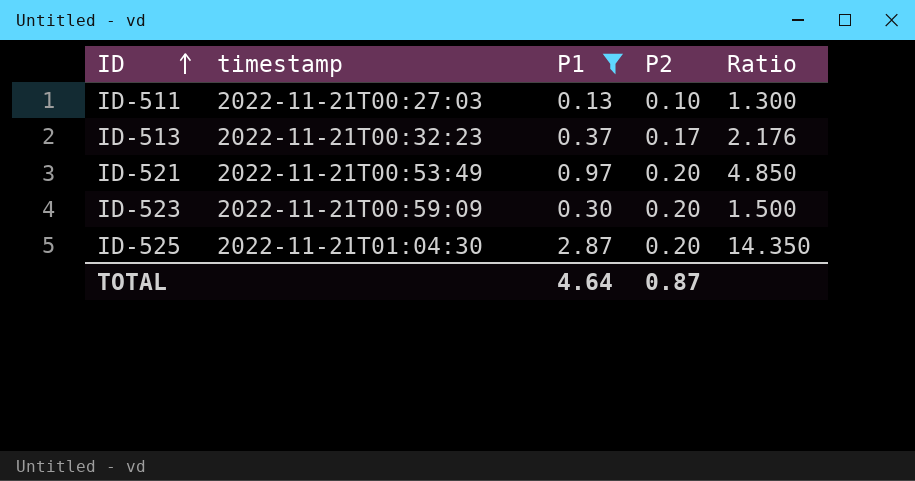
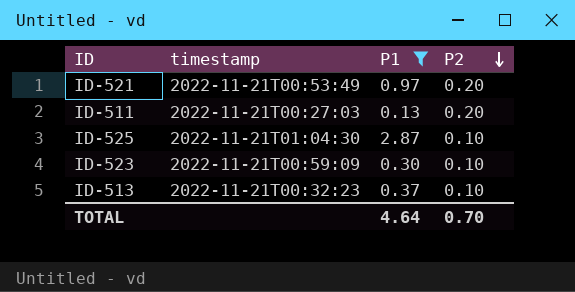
row order: ID ascending -> P2 descending
column Ratio | formula: [P1] / [P2] -> none
ID-511 | P2: 0.10 -> 0.20
ID-525 | P2: 0.20 -> 0.10
ID-523 | P2: 0.20 -> 0.10
ID-513 | P2: 0.17 -> 0.10
TOTAL | P2: 0.87 -> 0.70

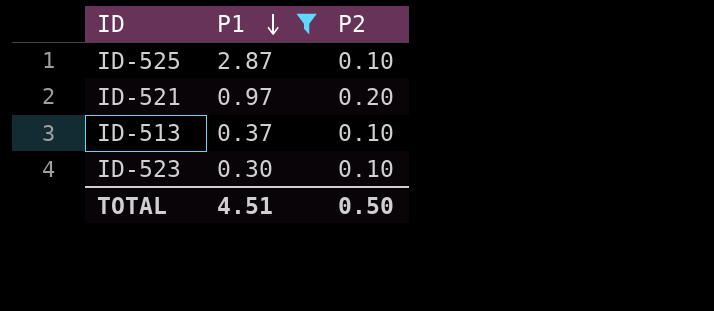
row order: P2 descending -> P1 descending
column timestamp | position: 2 -> none
row ID-511: 2022-11-21T00:27:03 | 0.13 | 0.20 -> none
TOTAL | P1: 4.64 -> 4.51
TOTAL | P2: 0.70 -> 0.50

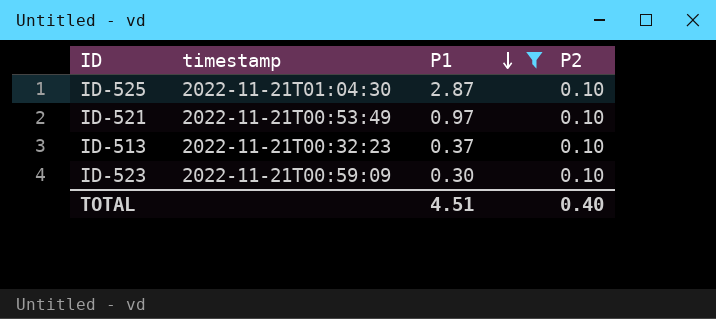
column timestamp | position: none -> 2
ID-521 | P2: 0.20 -> 0.10
TOTAL | P2: 0.50 -> 0.40

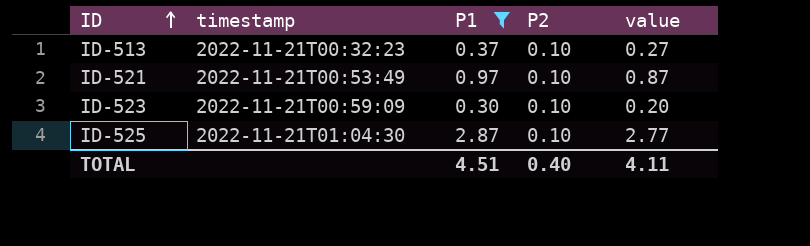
row order: P1 descending -> ID ascending
column value | formula: none -> [P1] - [P2]

